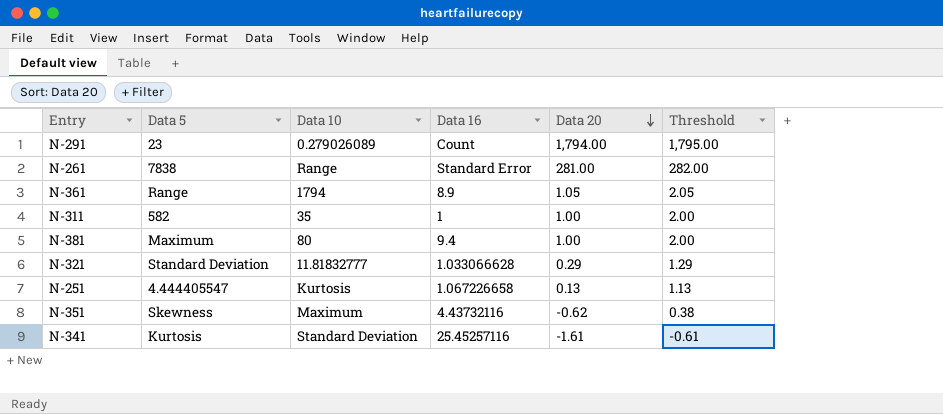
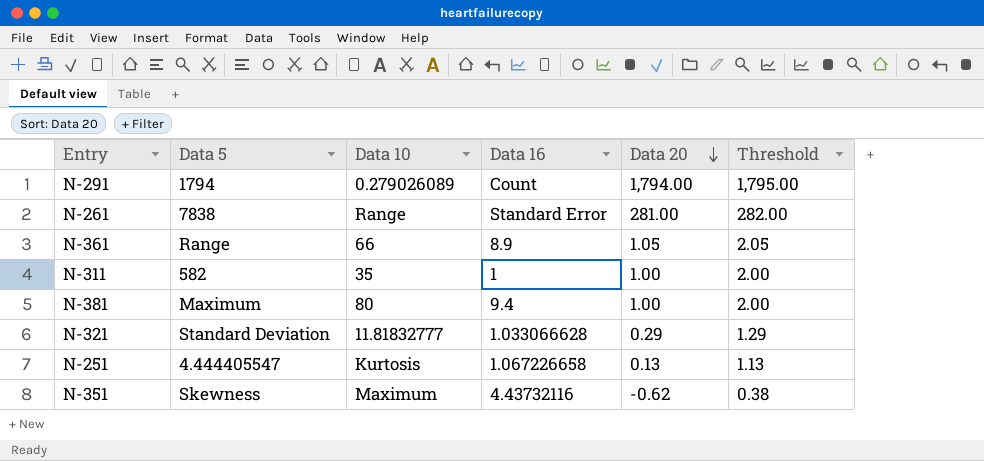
row N-341: Kurtosis | Standard Deviation | 25.45257116 | -1.61 | -0.61 -> none
N-291 | Data 5: 23 -> 1794
N-361 | Data 10: 1794 -> 66

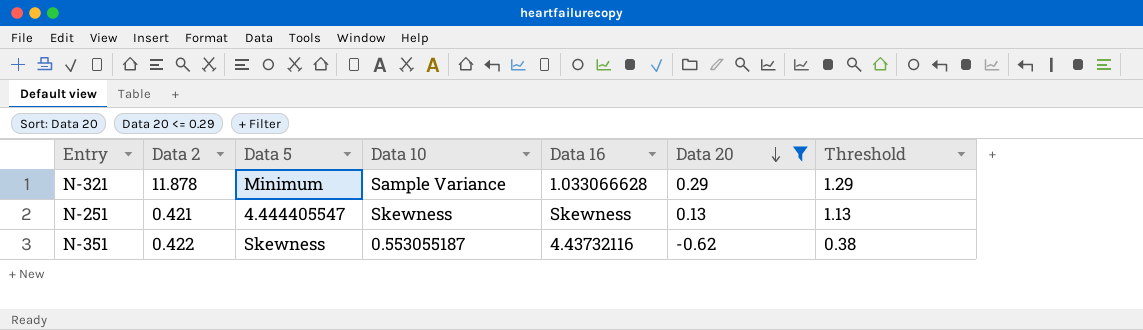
filter: none -> Data 20 <= 0.29
column Data 2 | position: none -> 2
N-321 | Data 5: Standard Deviation -> Minimum
N-321 | Data 10: 11.81832777 -> Sample Variance
N-251 | Data 10: Kurtosis -> Skewness
N-251 | Data 16: 1.067226658 -> Skewness
N-351 | Data 10: Maximum -> 0.553055187

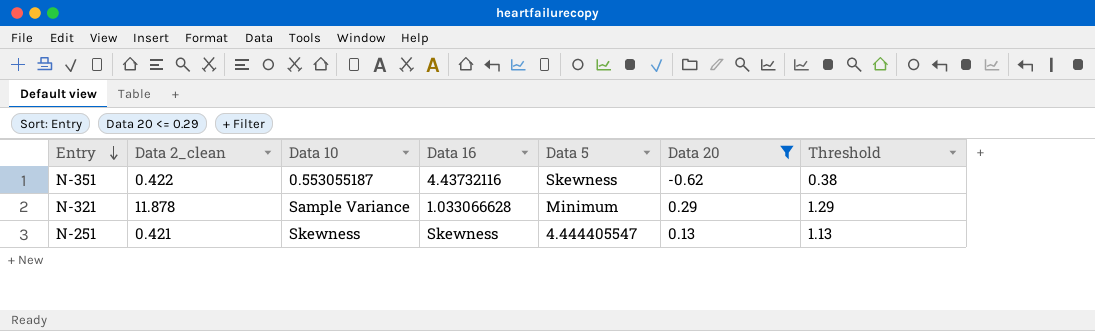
row order: Data 20 descending -> Entry descending
column name: Data 2 -> Data 2_clean
column Data 5 | position: 3 -> 5

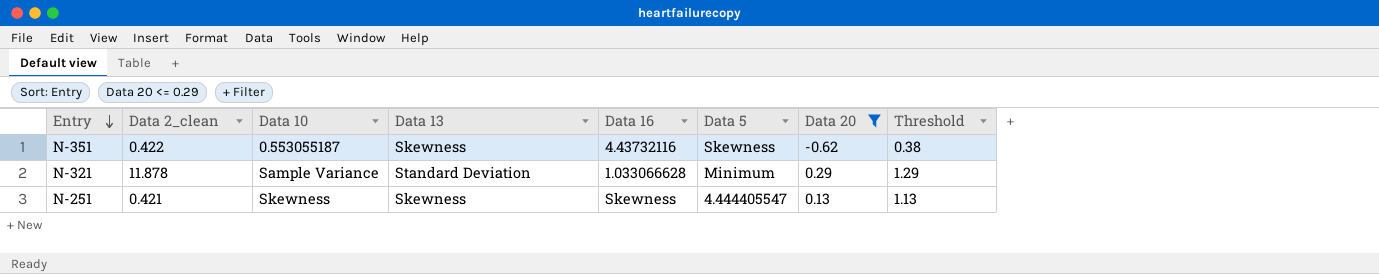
column Data 13 | position: none -> 4

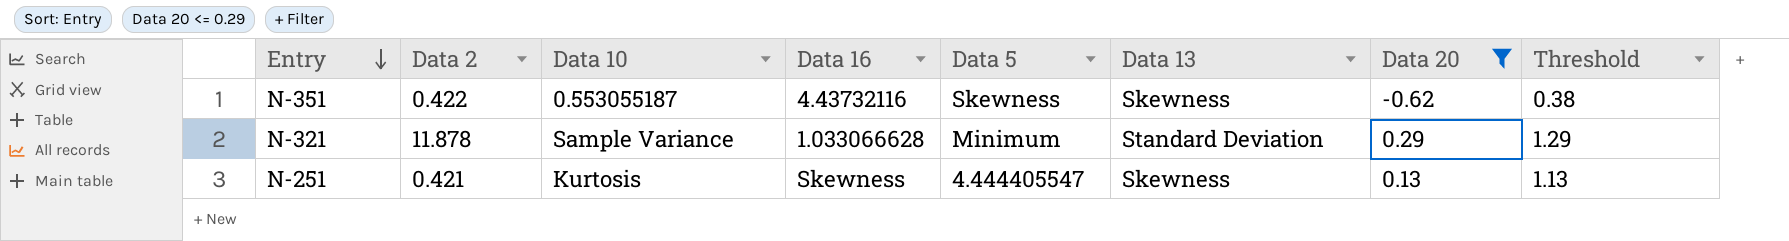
column name: Data 2_clean -> Data 2
column Data 13 | position: 4 -> 6
N-251 | Data 10: Skewness -> Kurtosis

